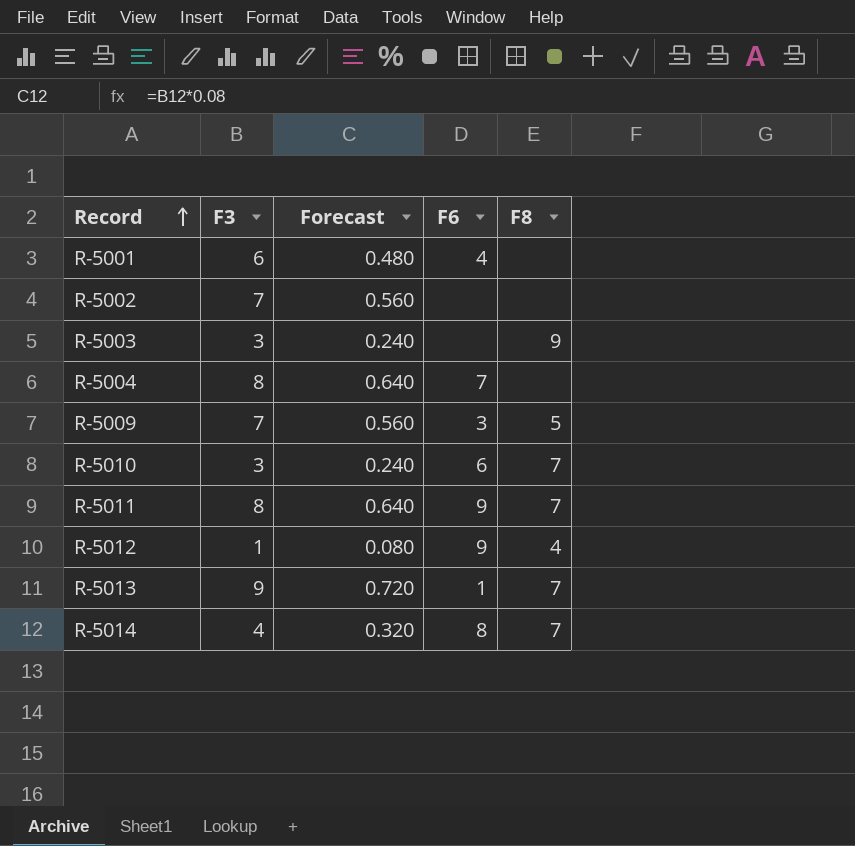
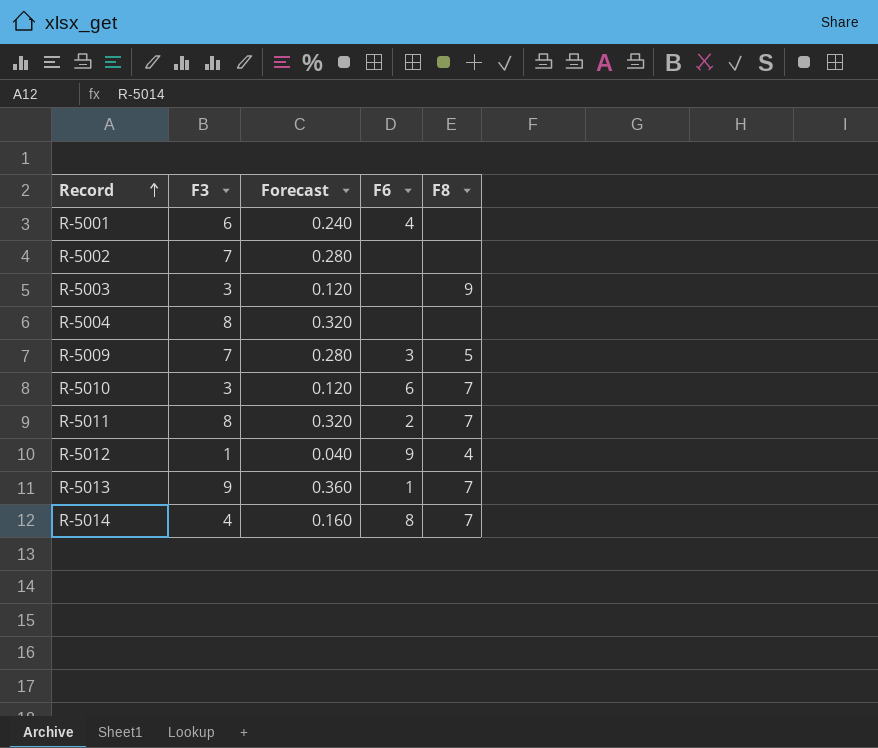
column Forecast | formula: [F3] * 0.08 -> [F3] * 0.04
R-5004 | F6: 7 -> none
R-5011 | F6: 9 -> 2

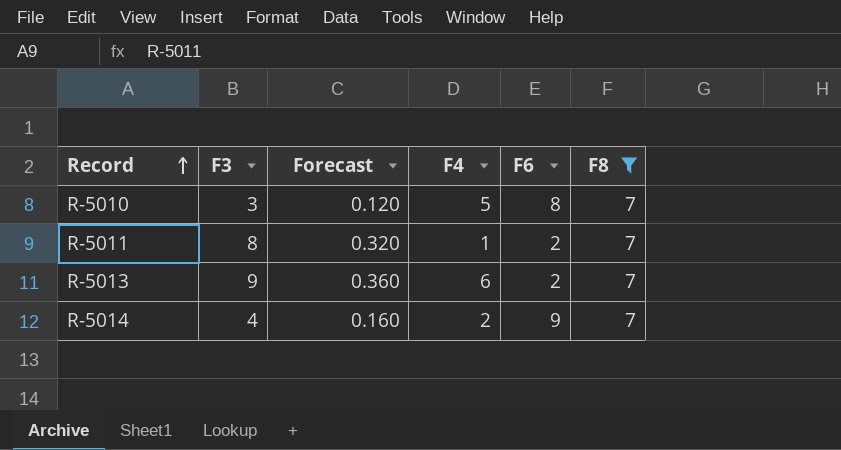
filter: none -> F8 = 7
column F4 | position: none -> 4
R-5010 | F6: 6 -> 8
R-5013 | F6: 1 -> 2
R-5014 | F6: 8 -> 9

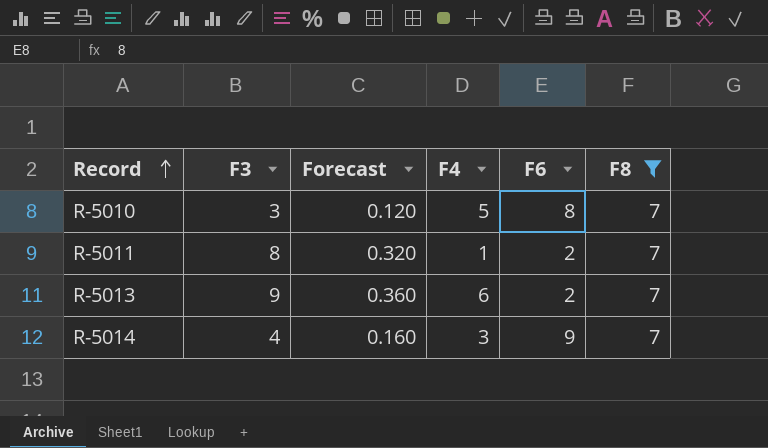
R-5014 | F4: 2 -> 3

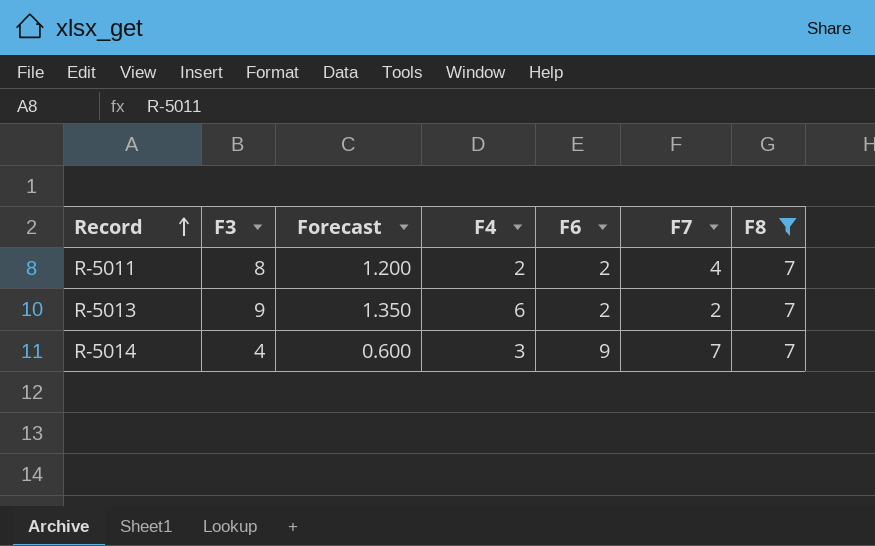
column Forecast | formula: [F3] * 0.04 -> [F3] * 0.15
column F7 | position: none -> 6
row R-5010: 3 | 0.120 | 5 | 8 | 7 -> none
R-5011 | F4: 1 -> 2

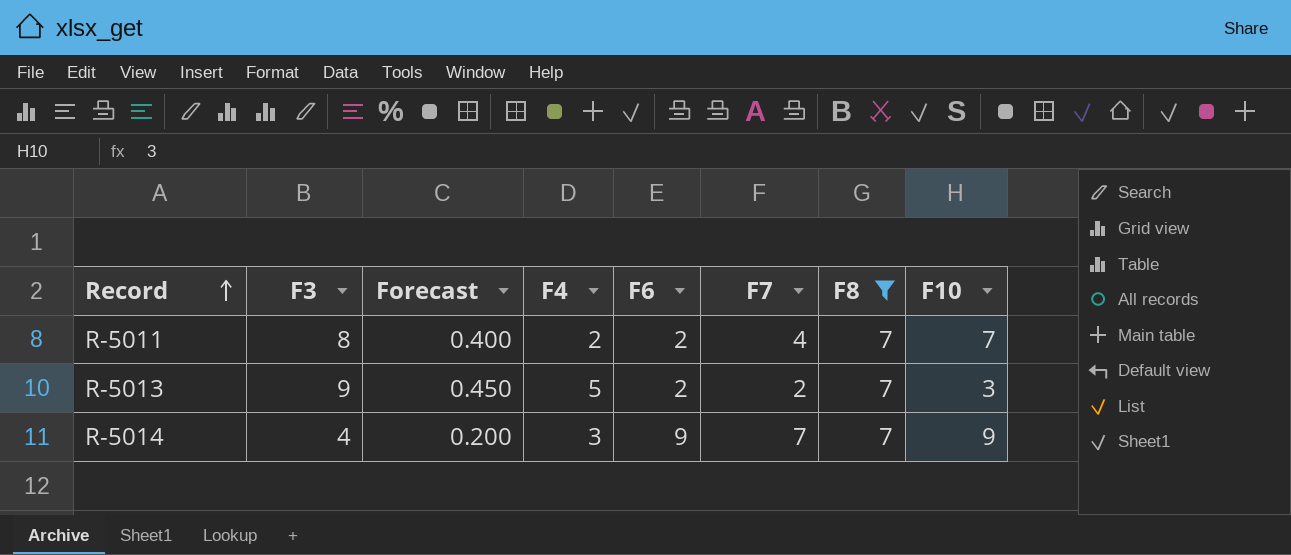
column Forecast | formula: [F3] * 0.15 -> [F3] * 0.05
column F10 | position: none -> 8
R-5013 | F4: 6 -> 5

